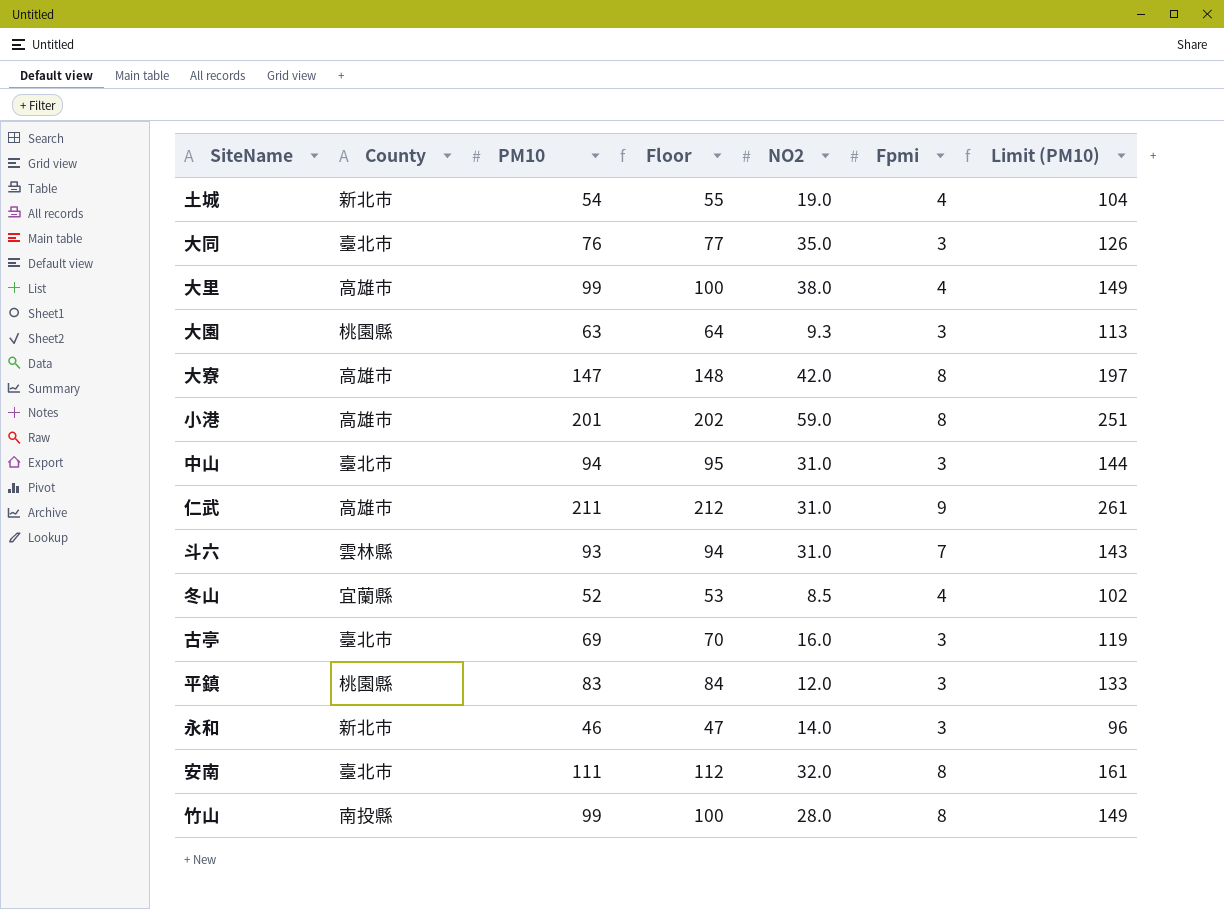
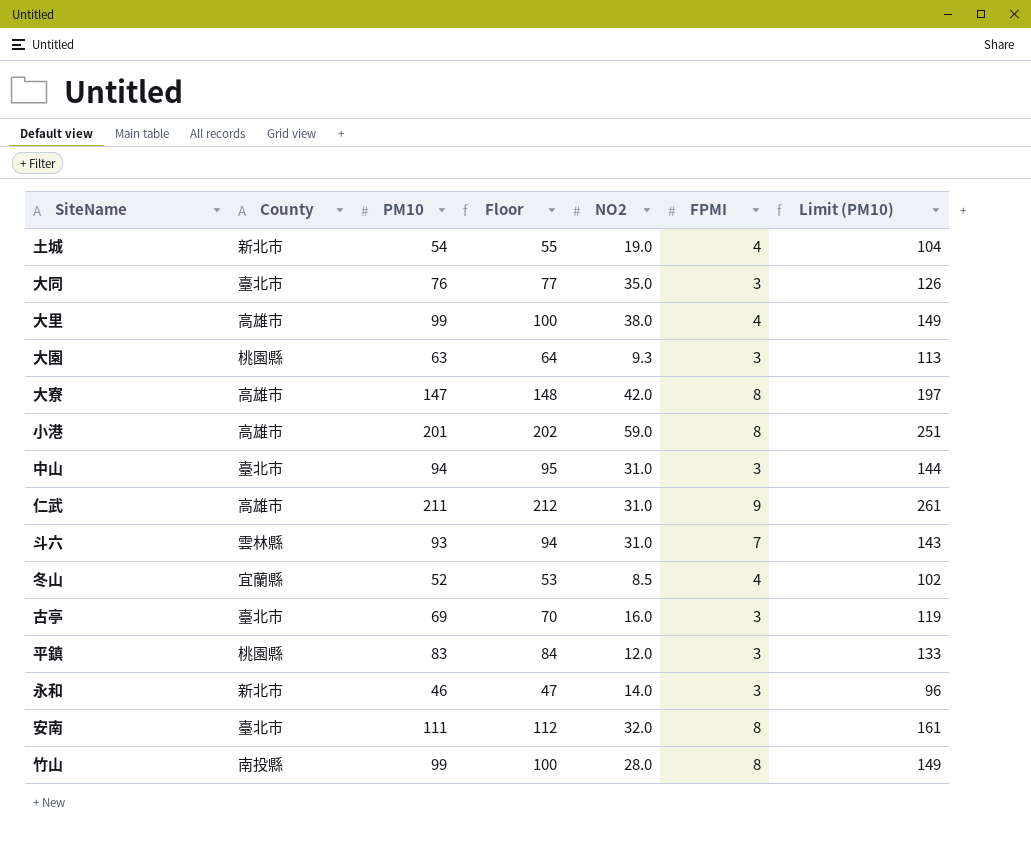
column name: Fpmi -> FPMI

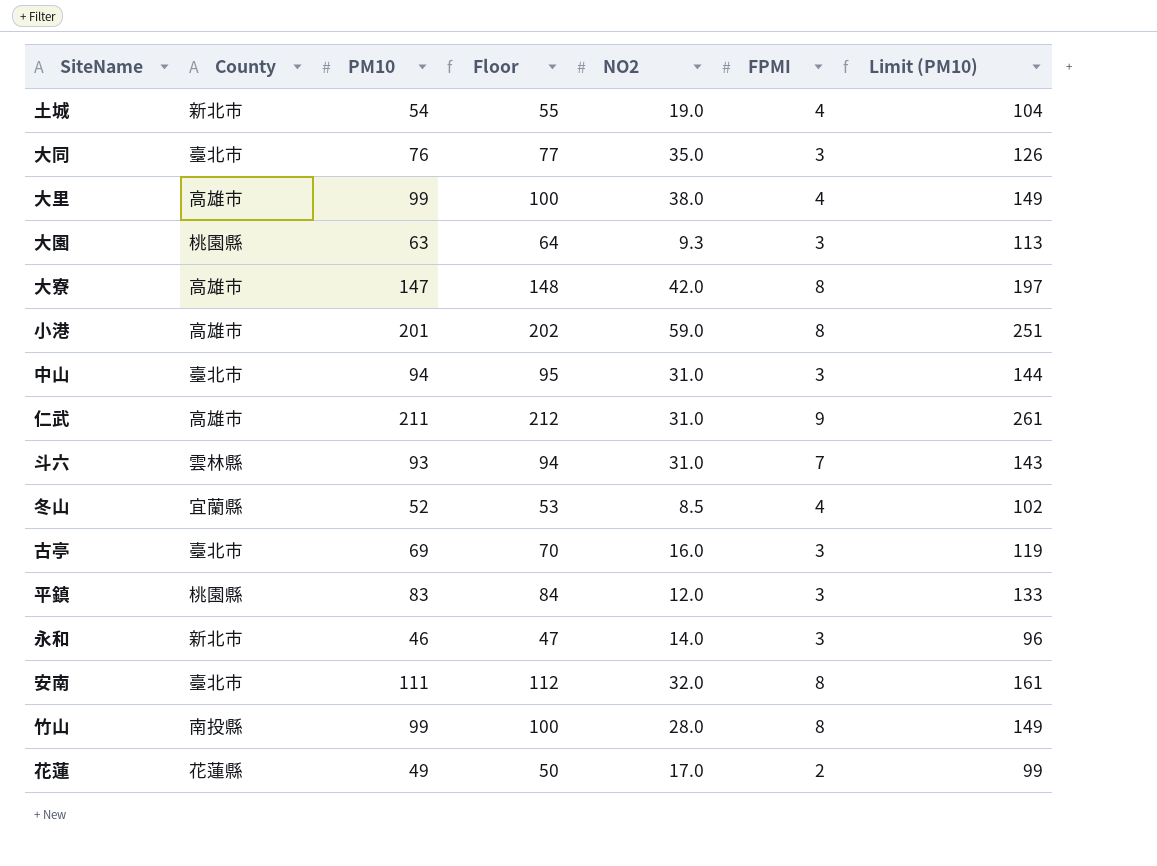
row 花蓮: none -> 花蓮縣 | 49 | 50 | 17.0 | 2 | 99

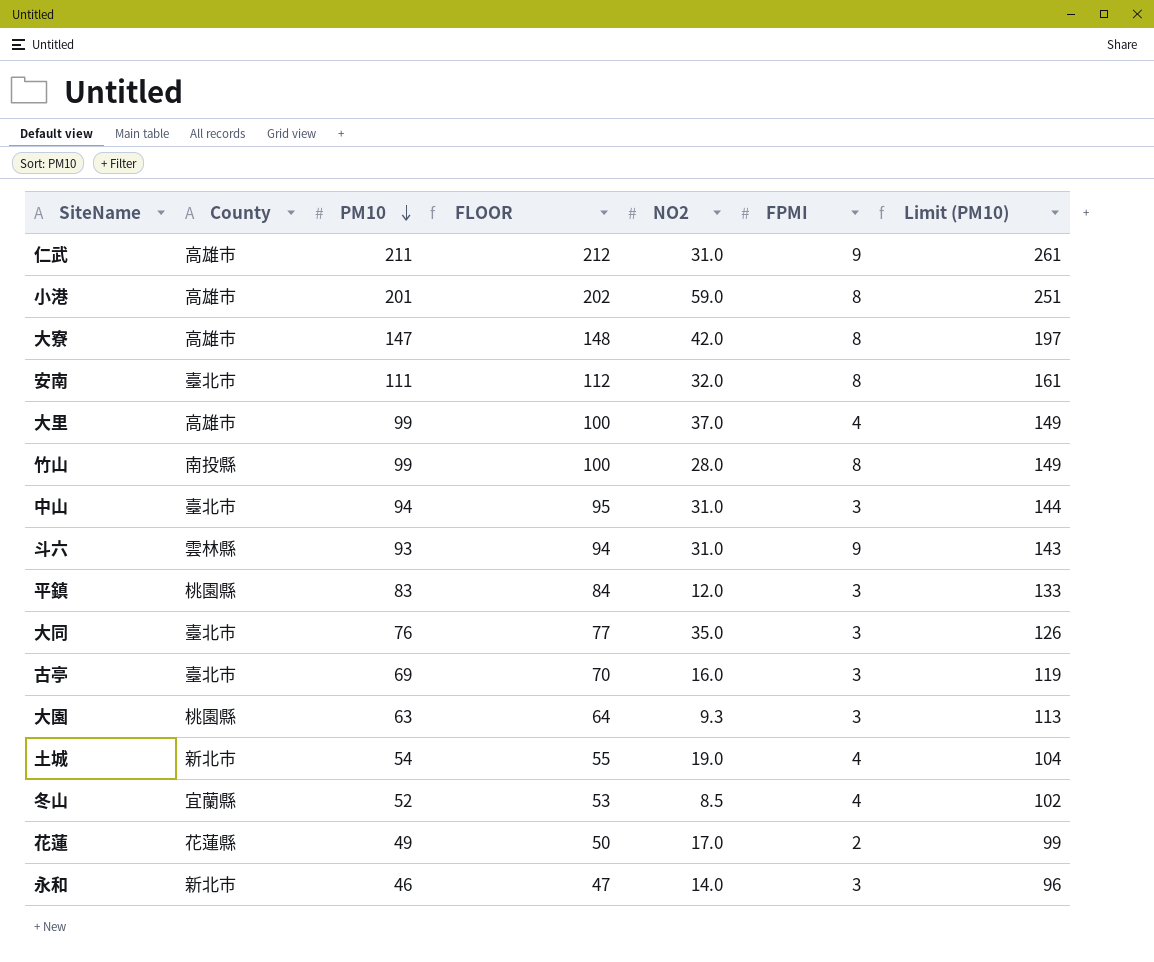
row order: none -> PM10 descending
column name: Floor -> FLOOR
大里 | NO2: 38.0 -> 37.0
斗六 | FPMI: 7 -> 9

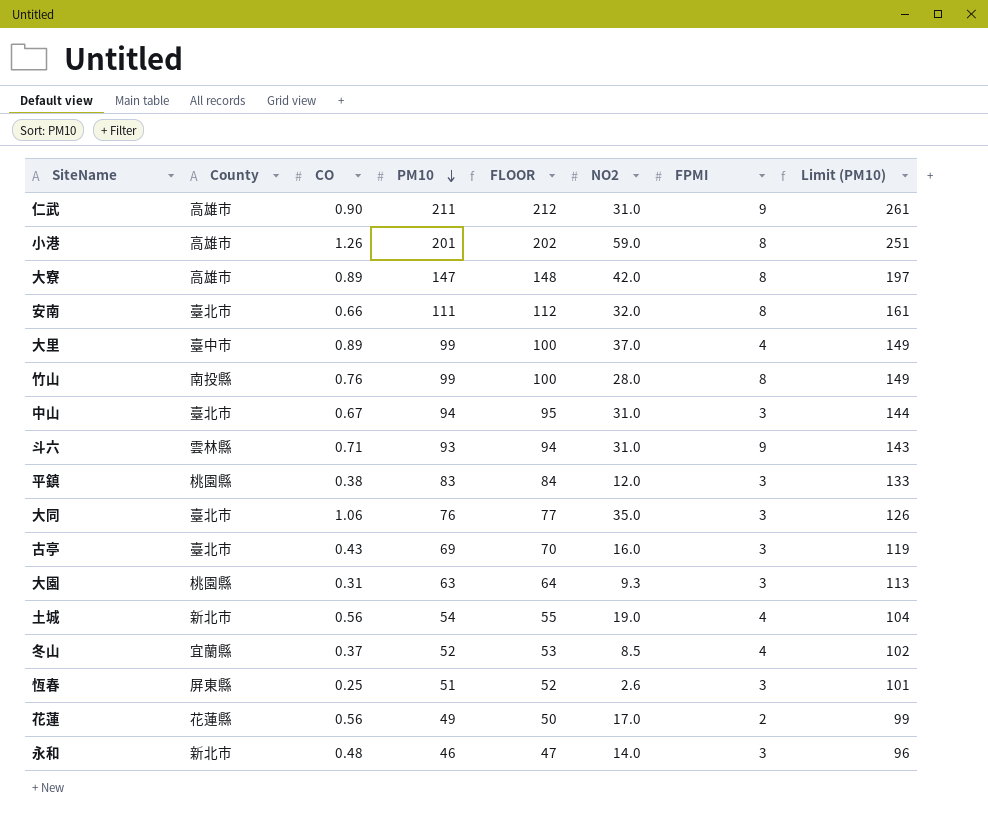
column CO | position: none -> 3
大里 | County: 高雄市 -> 臺中市
row 恆春: none -> 屏東縣 | 0.25 | 51 | 52 | 2.6 | 3 | 101

